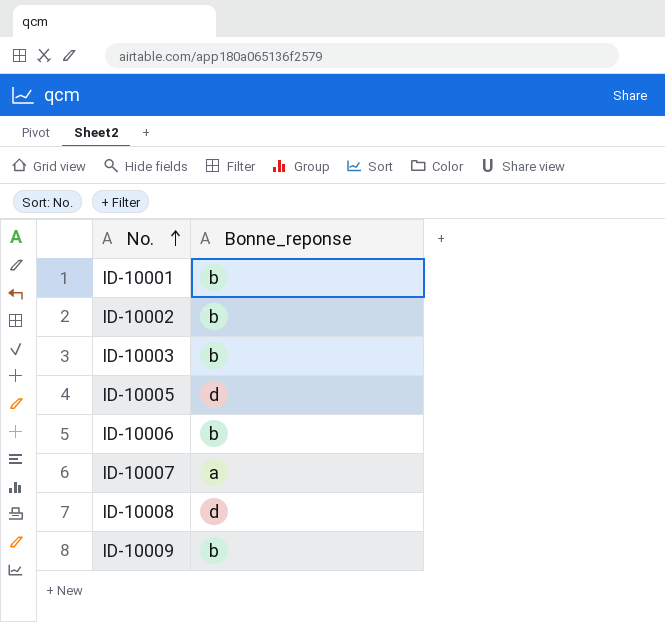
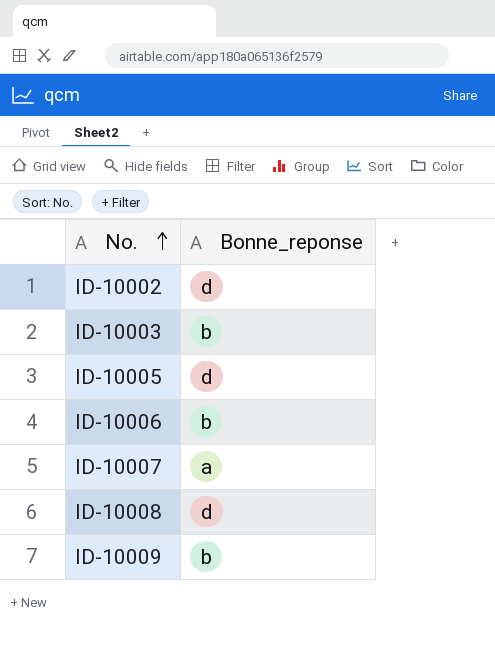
row ID-10001: b -> none
ID-10002 | Bonne_reponse: b -> d

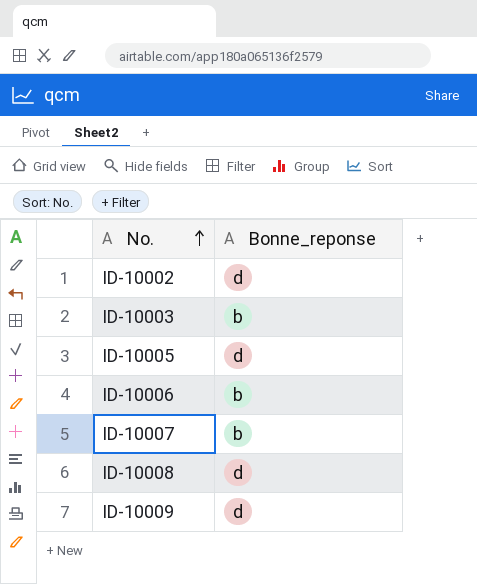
ID-10007 | Bonne_reponse: a -> b
ID-10009 | Bonne_reponse: b -> d

